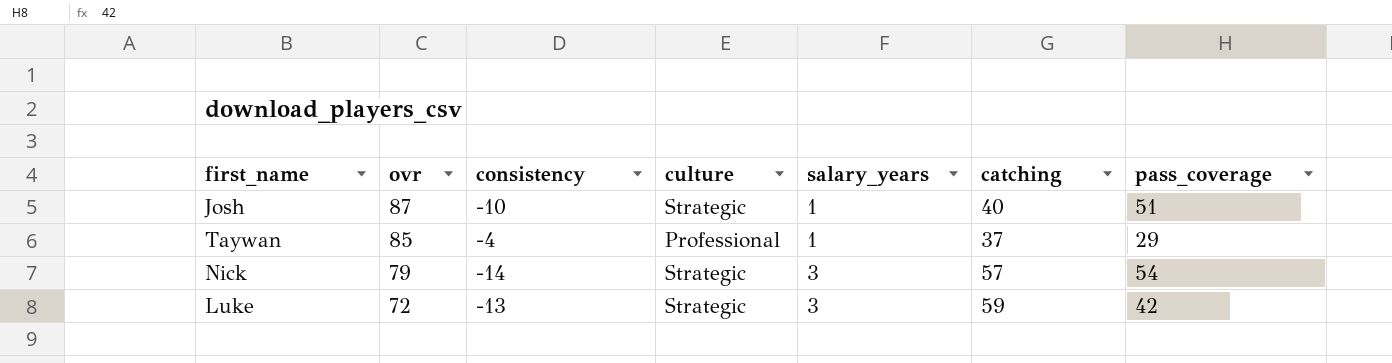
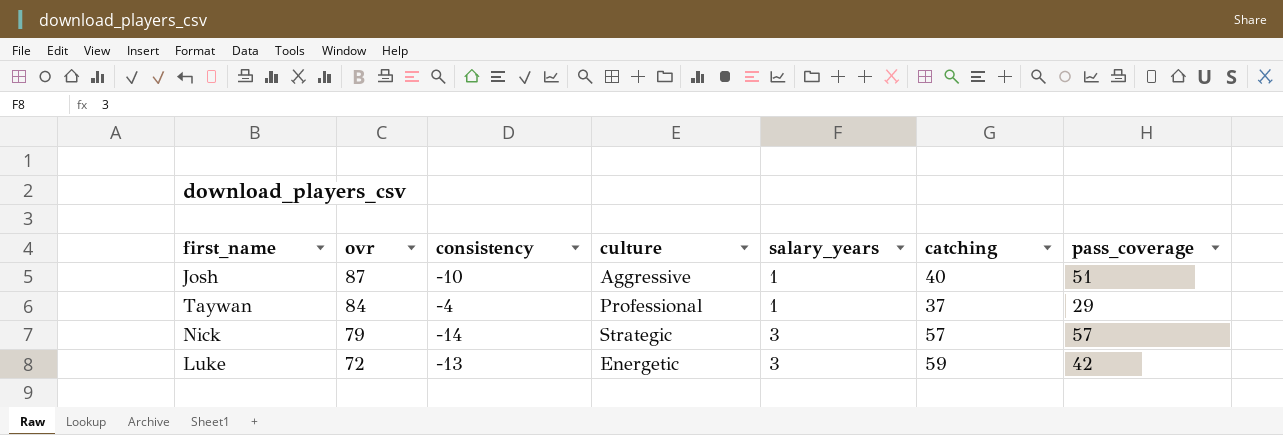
Josh | culture: Strategic -> Aggressive
Taywan | ovr: 85 -> 84
Nick | pass_coverage: 54 -> 57
Luke | culture: Strategic -> Energetic

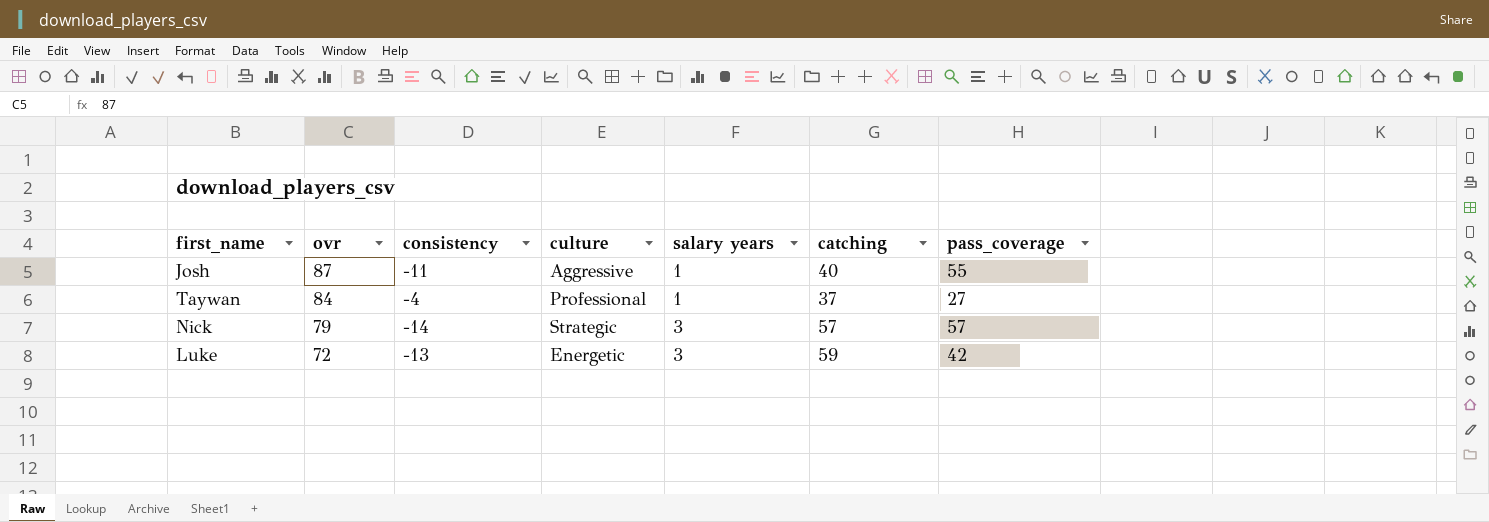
column name: salary_years -> salary years
Josh | consistency: -10 -> -11
Josh | pass_coverage: 51 -> 55
Taywan | pass_coverage: 29 -> 27

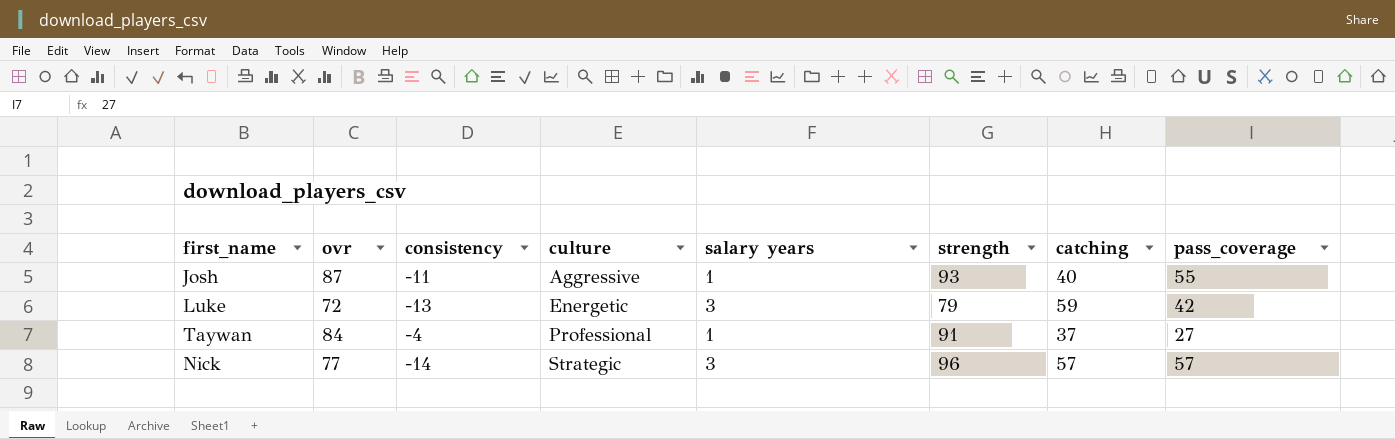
row order: ovr descending -> culture ascending
column strength | position: none -> 6
Nick | ovr: 79 -> 77

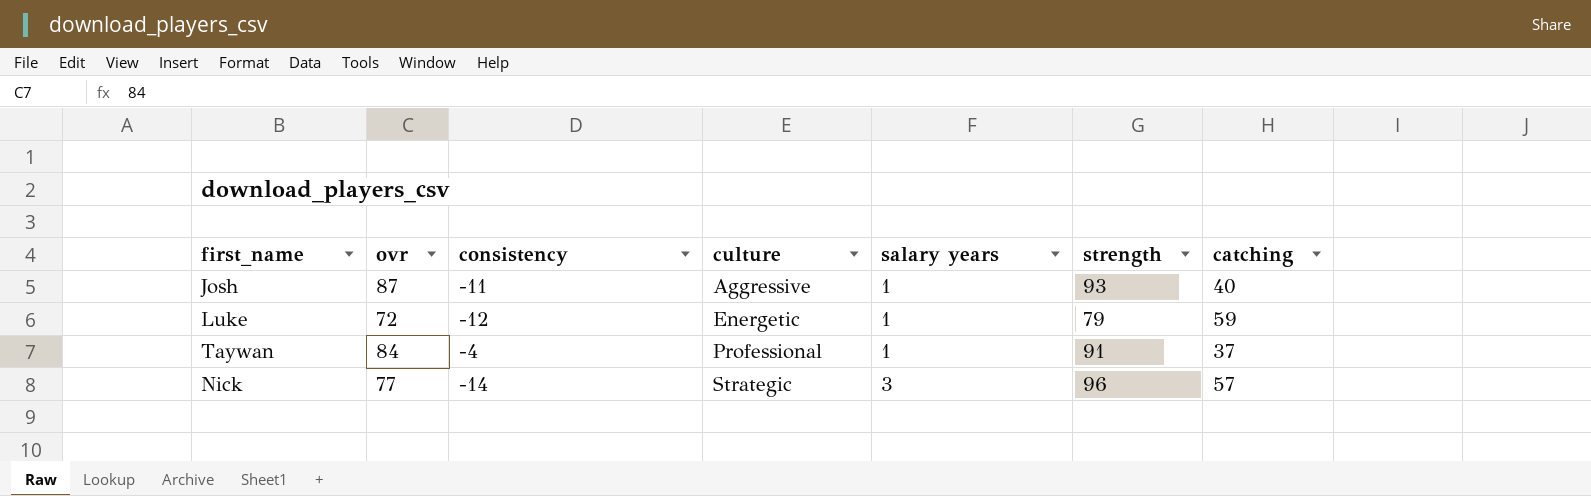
column pass_coverage | position: 8 -> none
Luke | consistency: -13 -> -12
Luke | salary years: 3 -> 1

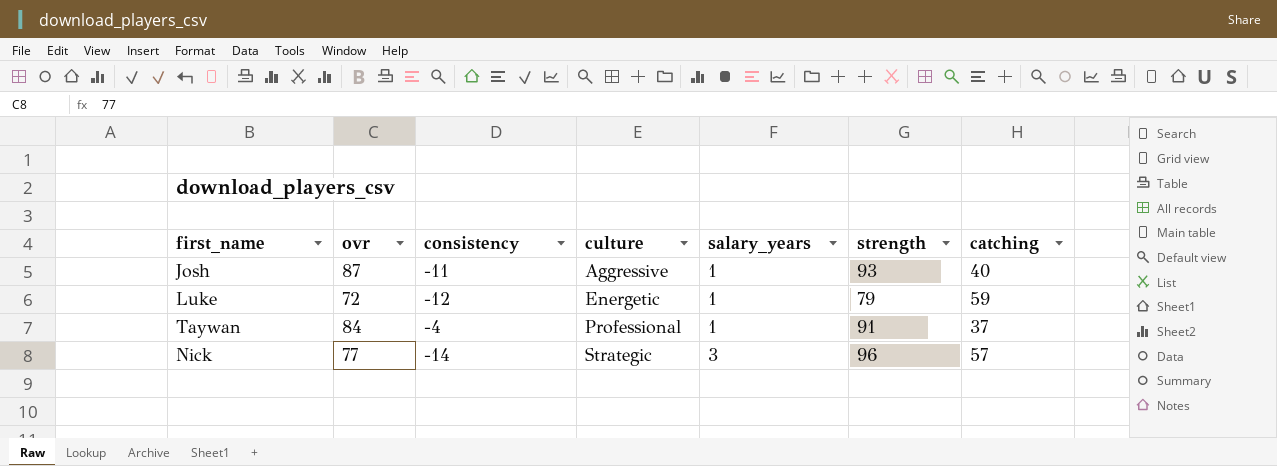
column name: salary years -> salary_years

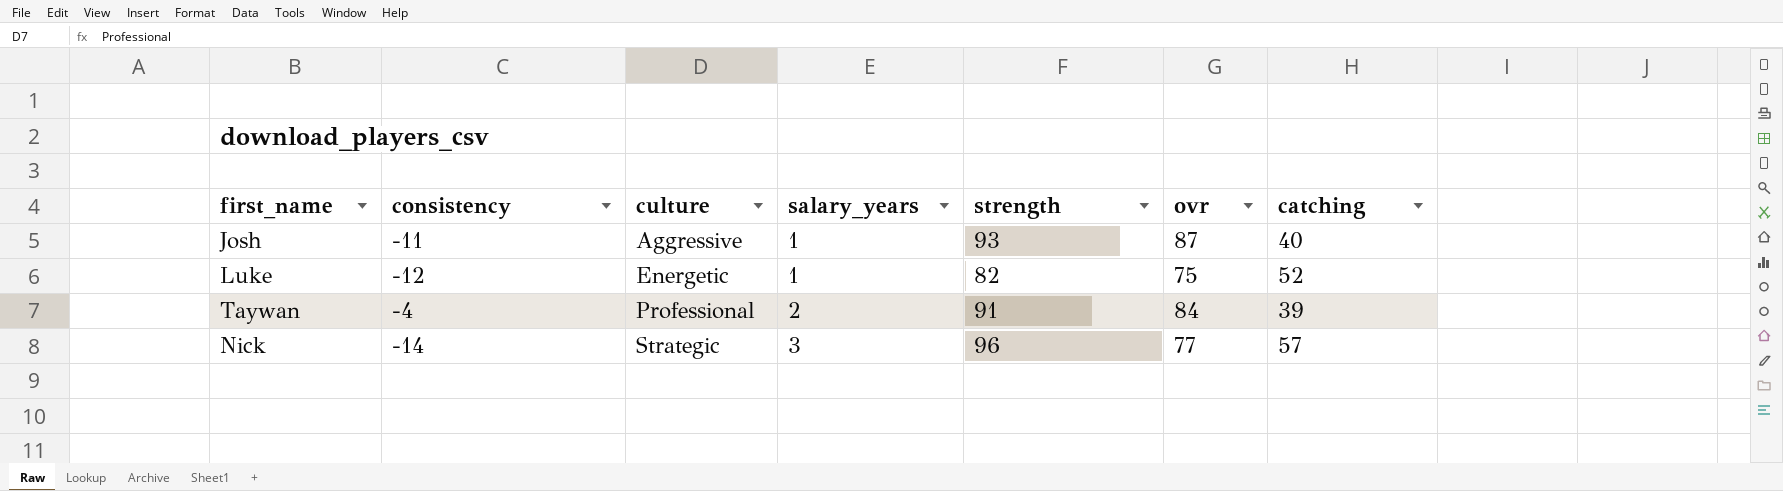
column ovr | position: 2 -> 6
Luke | strength: 79 -> 82
Luke | ovr: 72 -> 75
Luke | catching: 59 -> 52
Taywan | salary_years: 1 -> 2
Taywan | catching: 37 -> 39

